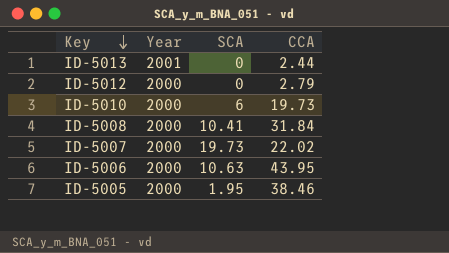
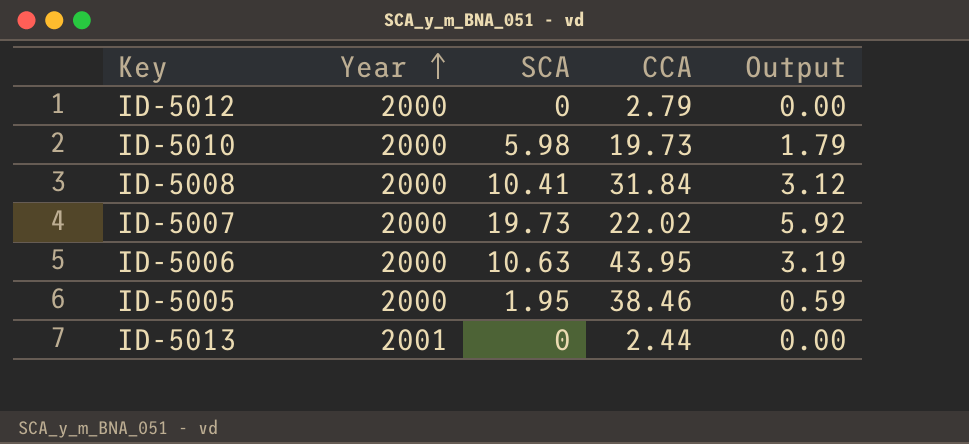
row order: Key descending -> Year ascending
column Output | formula: none -> [SCA] * 0.3
ID-5010 | SCA: 6 -> 5.98

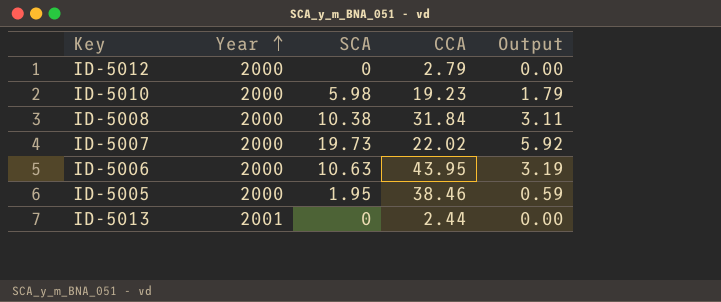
ID-5010 | CCA: 19.73 -> 19.23
ID-5008 | SCA: 10.41 -> 10.38
ID-5008 | Output: 3.12 -> 3.11

